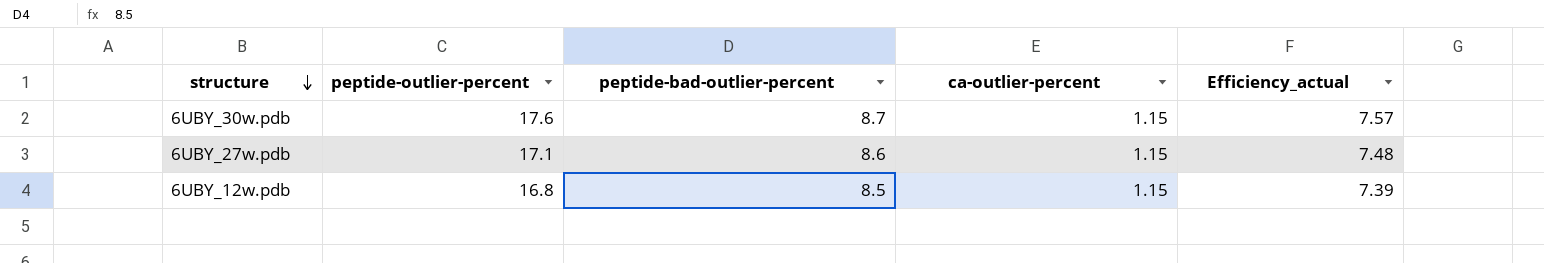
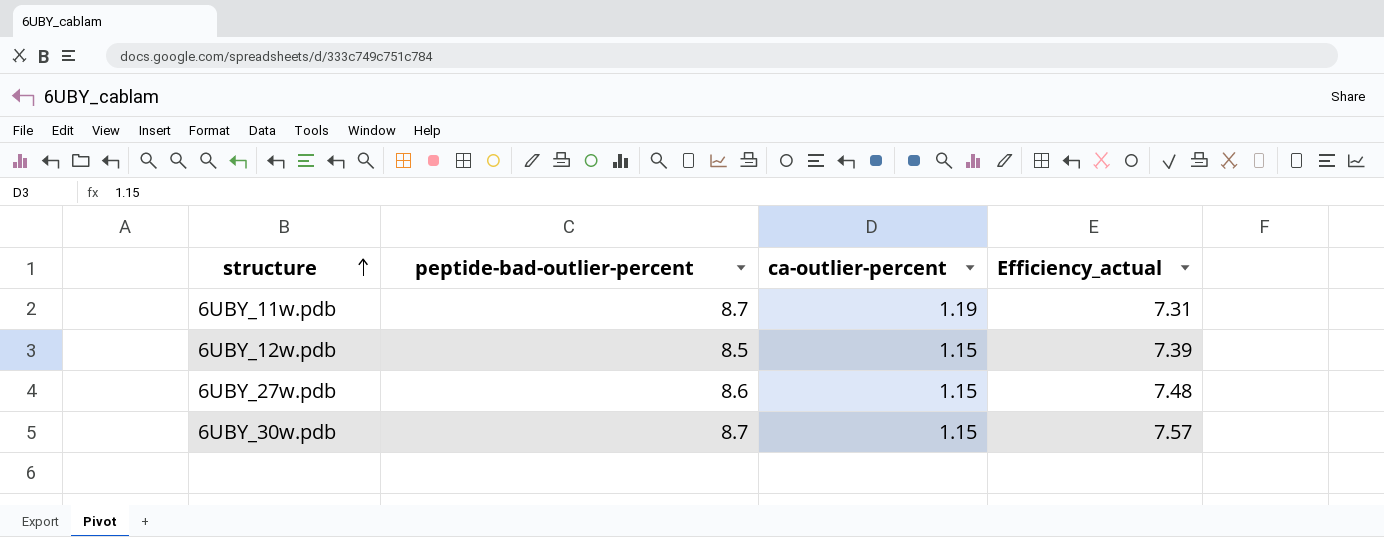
row order: structure descending -> structure ascending
column peptide-outlier-percent | position: 2 -> none
row 6UBY_11w.pdb: none -> 8.7 | 1.19 | 7.31

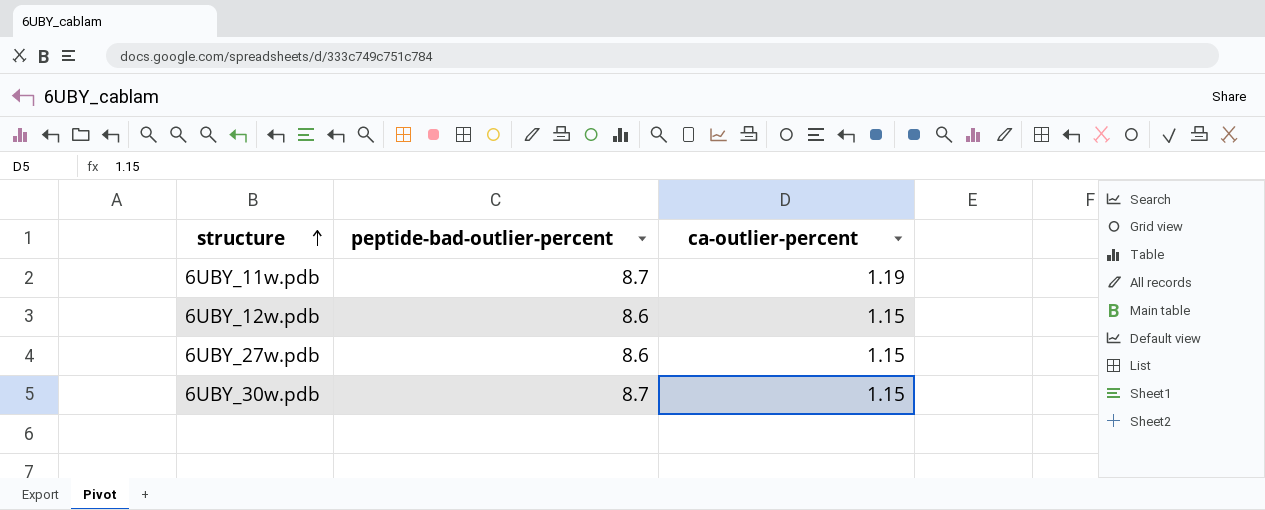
column Efficiency_actual | formula: [peptide-bad-outlier-percent] / [ca-outlier-percent] -> none
6UBY_12w.pdb | peptide-bad-outlier-percent: 8.5 -> 8.6

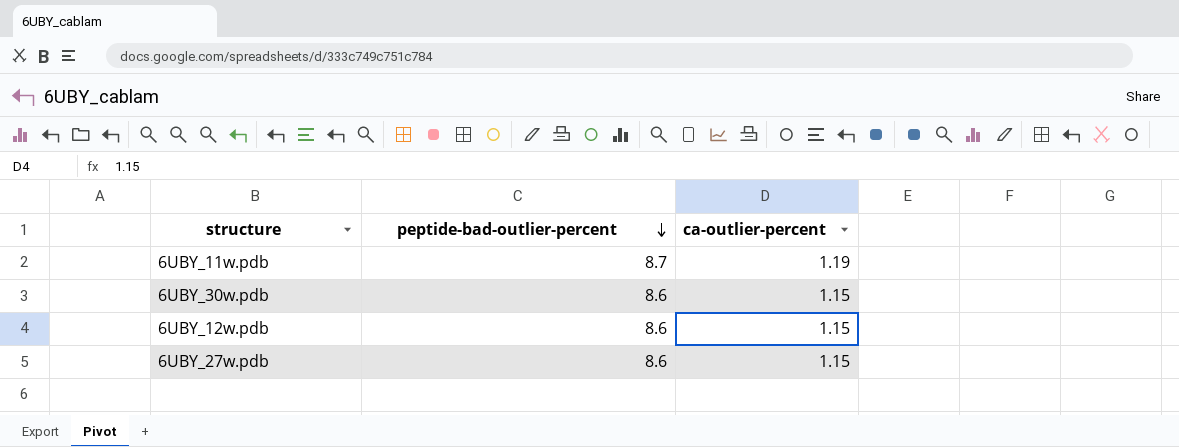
row order: structure ascending -> peptide-bad-outlier-percent descending
6UBY_30w.pdb | peptide-bad-outlier-percent: 8.7 -> 8.6

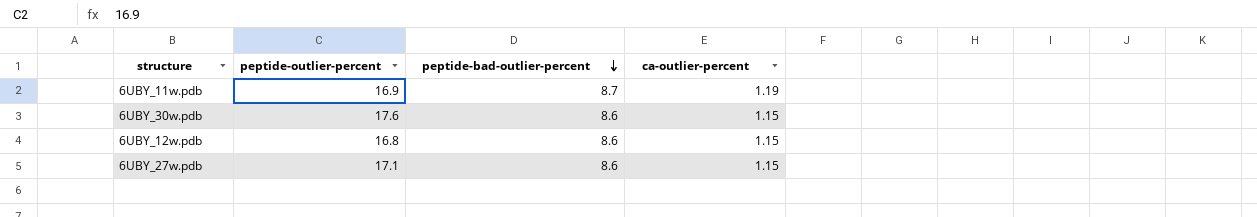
column peptide-outlier-percent | position: none -> 2

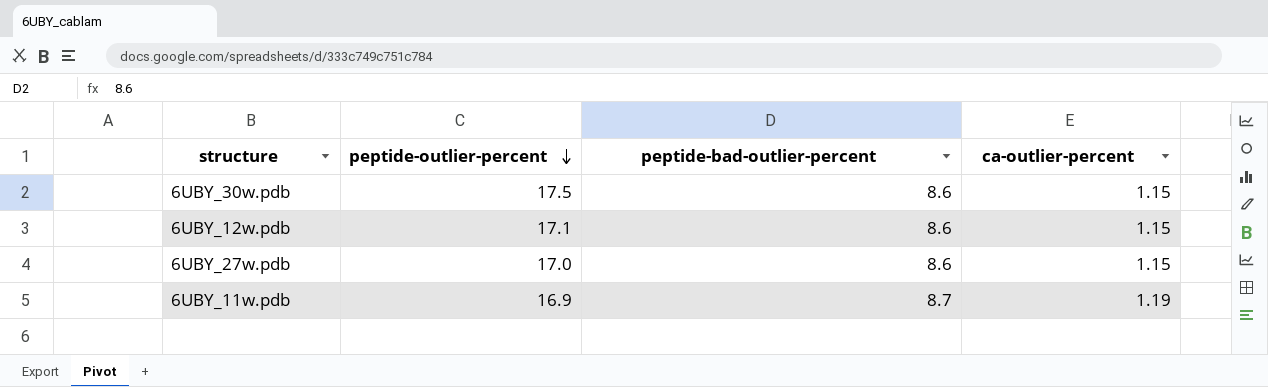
row order: peptide-bad-outlier-percent descending -> peptide-outlier-percent descending
6UBY_30w.pdb | peptide-outlier-percent: 17.6 -> 17.5
6UBY_12w.pdb | peptide-outlier-percent: 16.8 -> 17.1
6UBY_27w.pdb | peptide-outlier-percent: 17.1 -> 17.0

